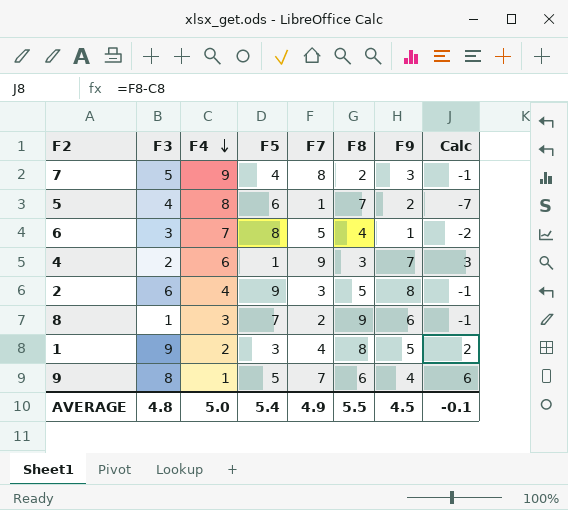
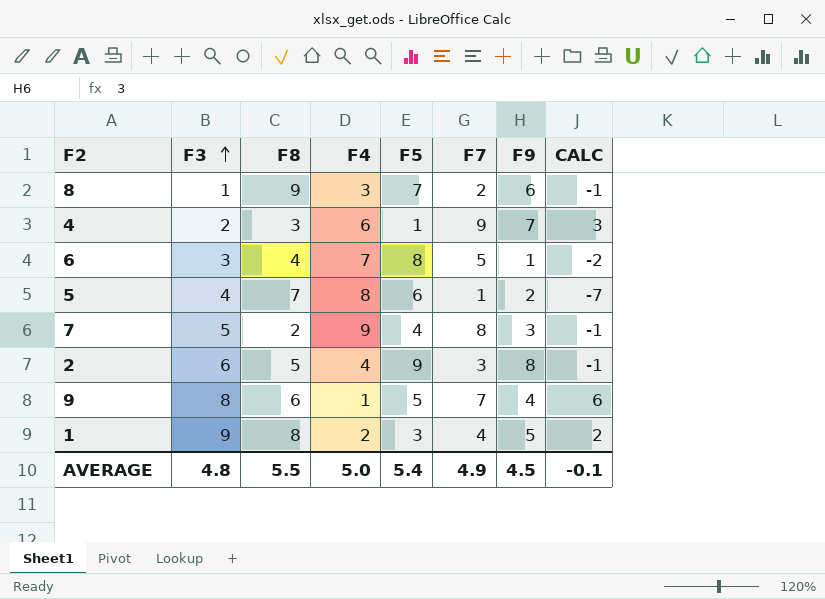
row order: F4 descending -> F3 ascending
column F8 | position: 6 -> 3
column name: Calc -> CALC

